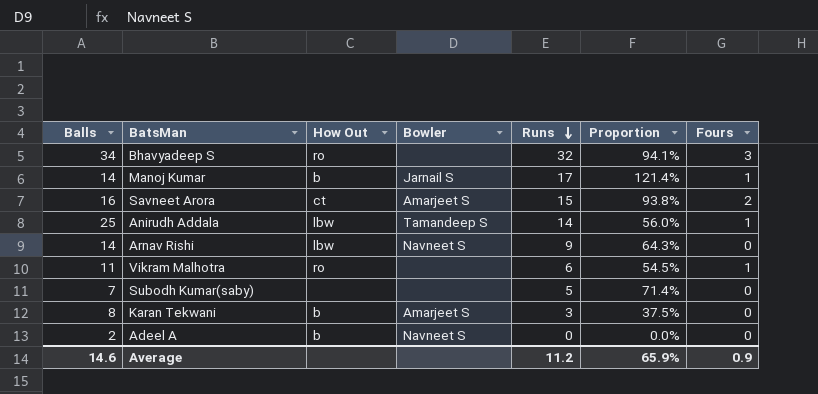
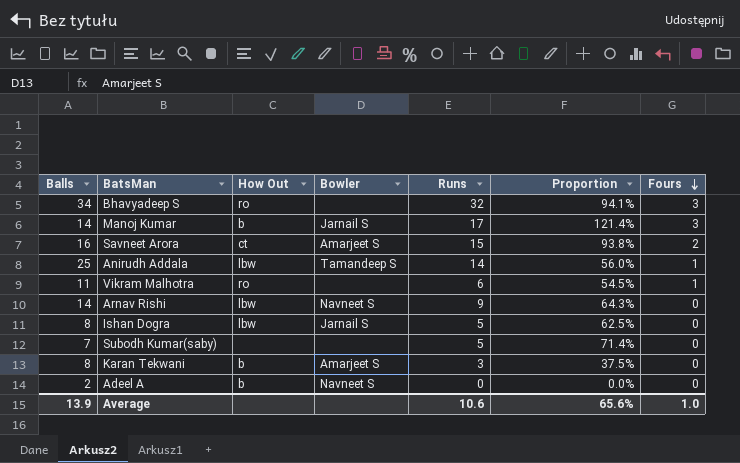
row order: Runs descending -> Fours descending
Manoj Kumar | Fours: 1 -> 3
row Ishan Dogra: none -> 8 | lbw | Jarnail S | 5 | 62.5% | 0
Average | Balls: 14.6 -> 13.9
Average | Runs: 11.2 -> 10.6
Average | Proportion: 65.9% -> 65.6%
Average | Fours: 0.9 -> 1.0

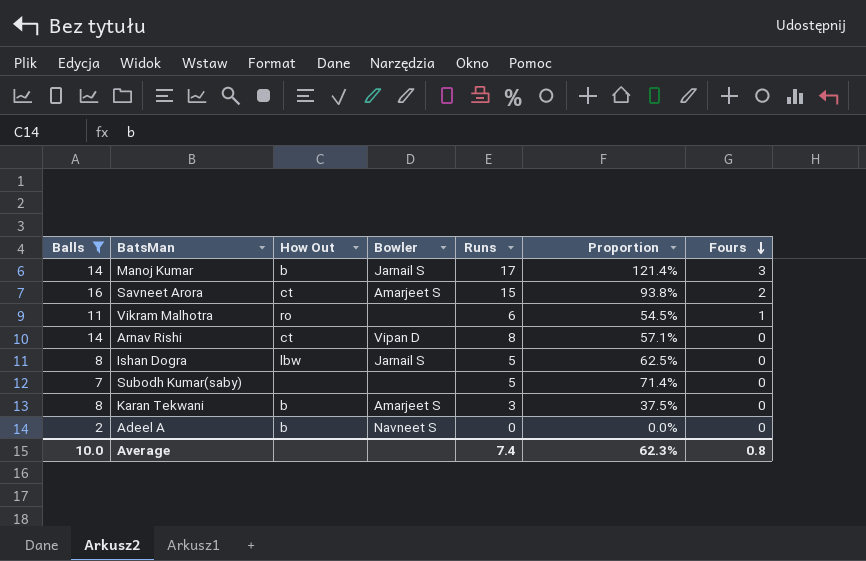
filter: none -> Balls <= 16
Arnav Rishi | How Out: lbw -> ct
Arnav Rishi | Bowler: Navneet S -> Vipan D
Arnav Rishi | Runs: 9 -> 8
Arnav Rishi | Proportion: 64.3% -> 57.1%
Average | Balls: 13.9 -> 10.0
Average | Runs: 10.6 -> 7.4
Average | Proportion: 65.6% -> 62.3%
Average | Fours: 1.0 -> 0.8

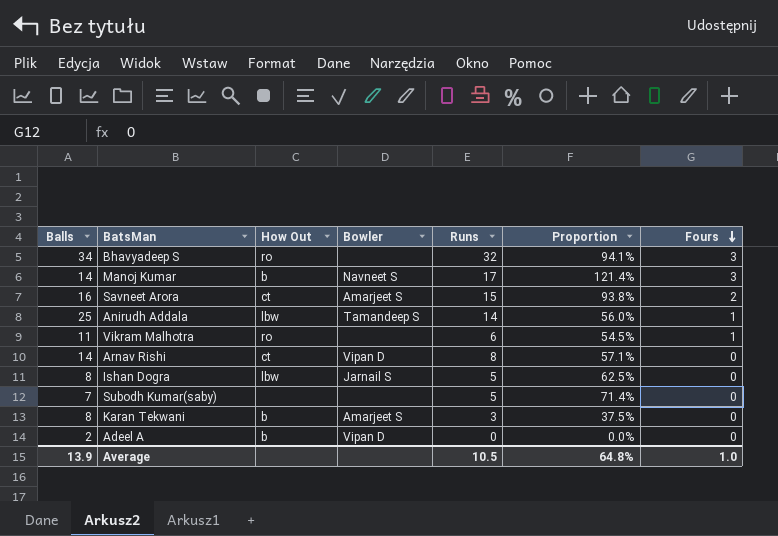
filter: Balls <= 16 -> none
Manoj Kumar | Bowler: Jarnail S -> Navneet S
Adeel A | Bowler: Navneet S -> Vipan D
Average | Balls: 10.0 -> 13.9
Average | Runs: 7.4 -> 10.5
Average | Proportion: 62.3% -> 64.8%
Average | Fours: 0.8 -> 1.0

